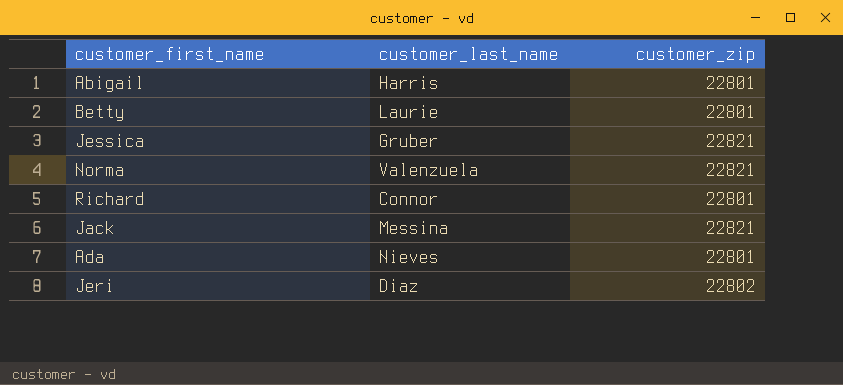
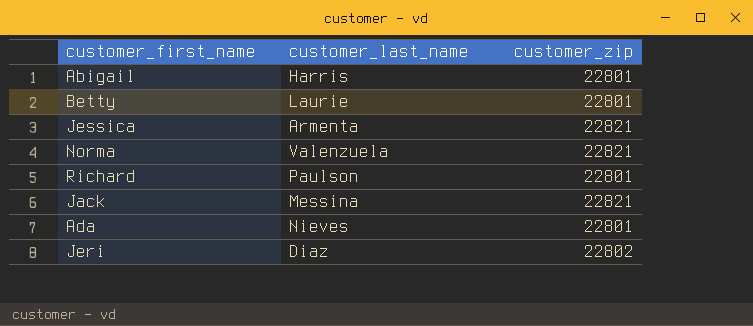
Jessica | customer_last_name: Gruber -> Armenta
Richard | customer_last_name: Connor -> Paulson

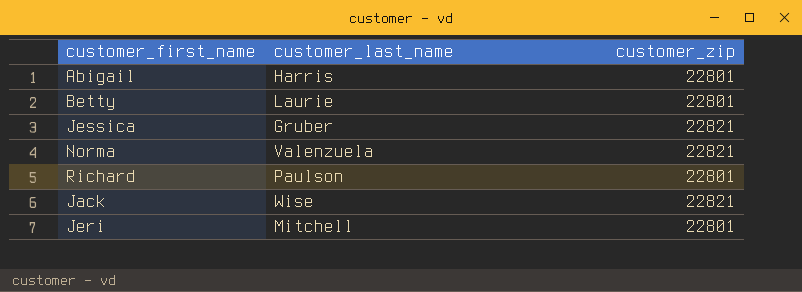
row Ada: Nieves | 22801 -> none
Jessica | customer_last_name: Armenta -> Gruber
Jack | customer_last_name: Messina -> Wise
Jeri | customer_last_name: Diaz -> Mitchell
Jeri | customer_zip: 22802 -> 22801

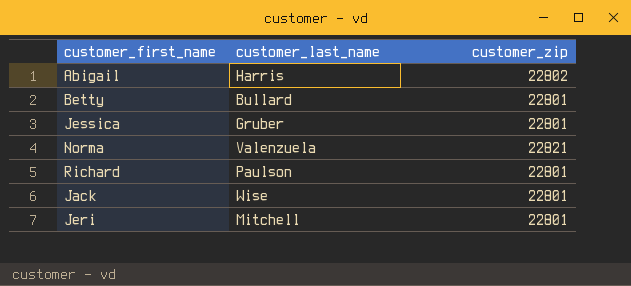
Abigail | customer_zip: 22801 -> 22802
Betty | customer_last_name: Laurie -> Bullard
Jessica | customer_zip: 22821 -> 22801
Jack | customer_zip: 22821 -> 22801

